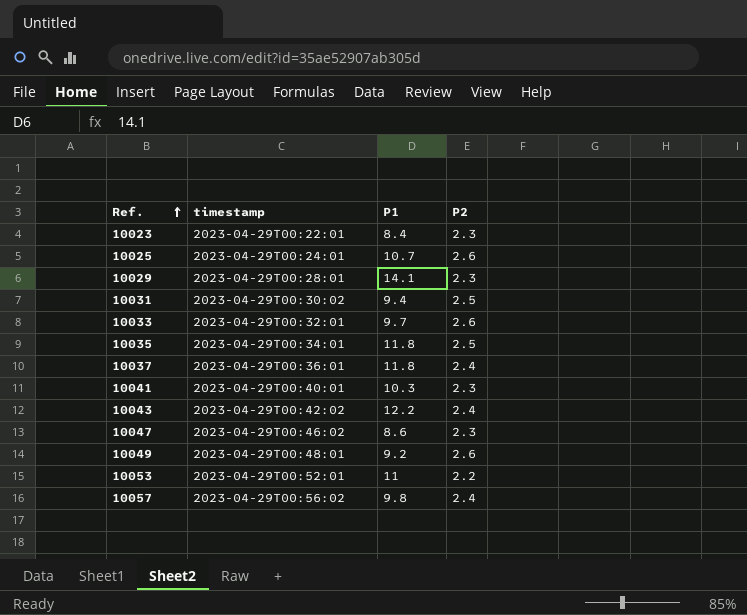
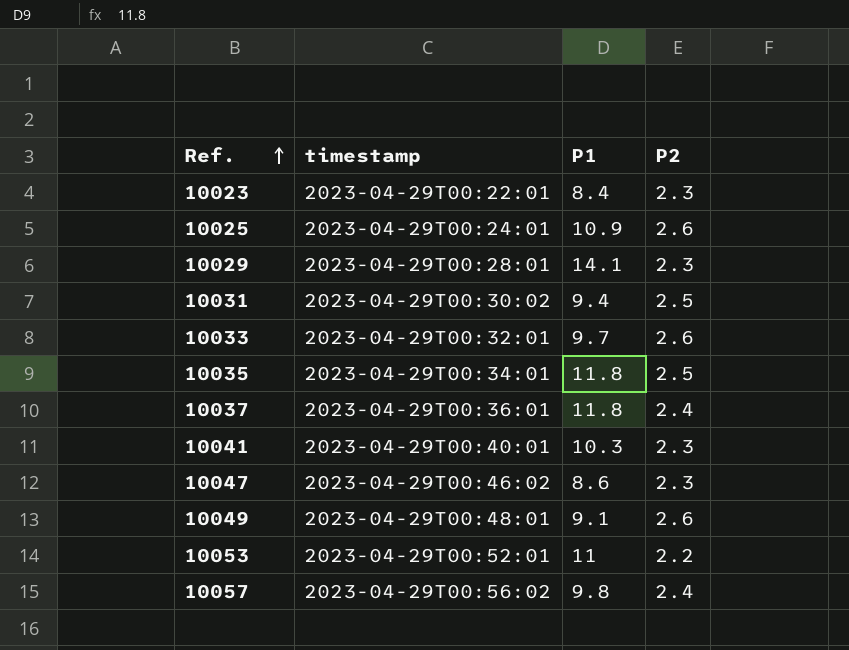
row 10043: 2023-04-29T00:42:02 | 12.2 | 2.4 -> none
10025 | P1: 10.7 -> 10.9
10049 | P1: 9.2 -> 9.1

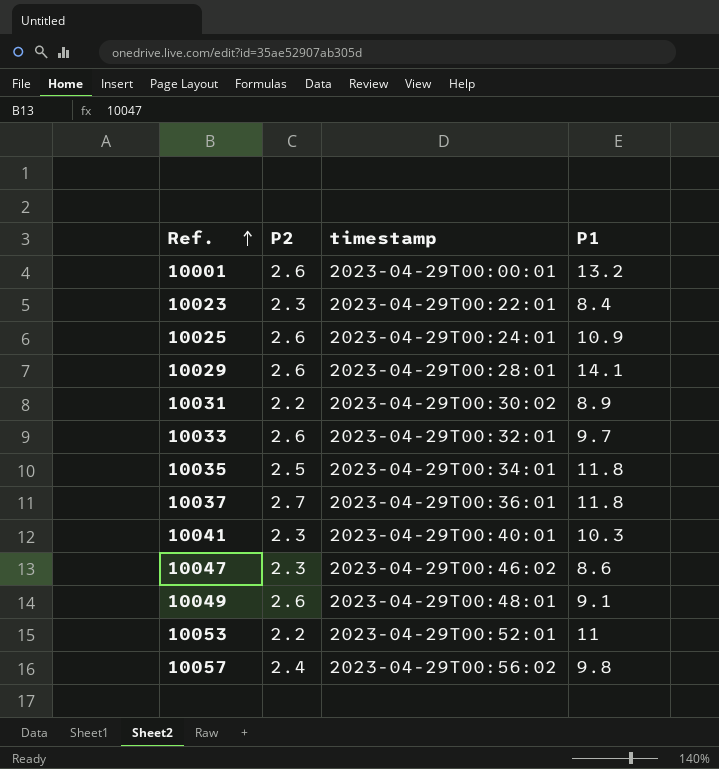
column P2 | position: 4 -> 2
row 10001: none -> 2.6 | 2023-04-29T00:00:01 | 13.2
10029 | P2: 2.3 -> 2.6
10031 | P2: 2.5 -> 2.2
10031 | P1: 9.4 -> 8.9
10037 | P2: 2.4 -> 2.7

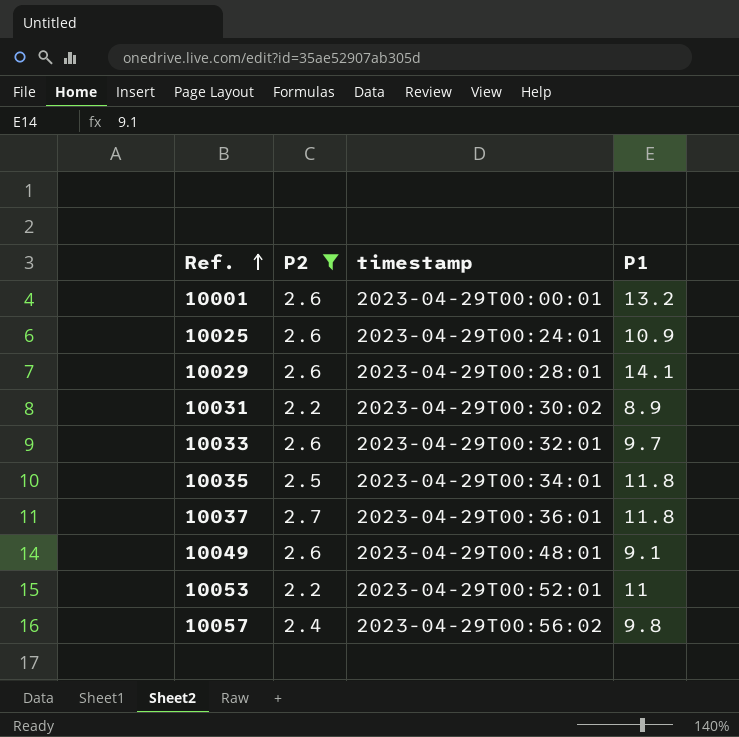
filter: none -> P2 != 2.3

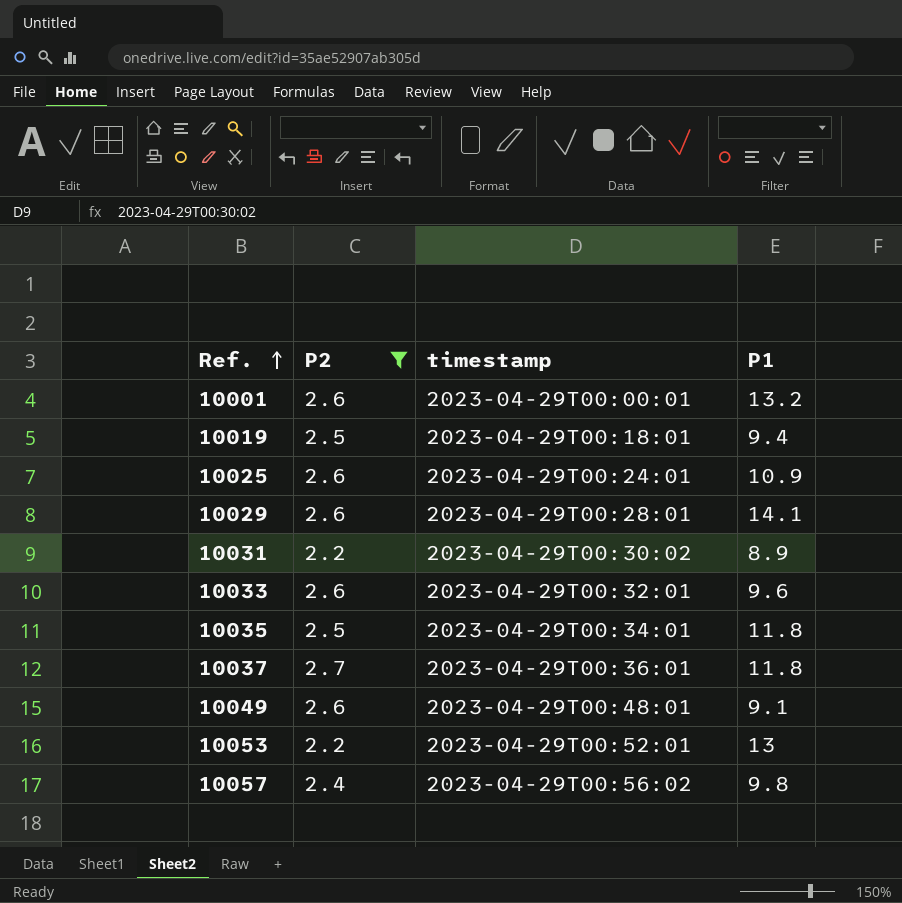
row 10019: none -> 2.5 | 2023-04-29T00:18:01 | 9.4
10033 | P1: 9.7 -> 9.6
10053 | P1: 11 -> 13

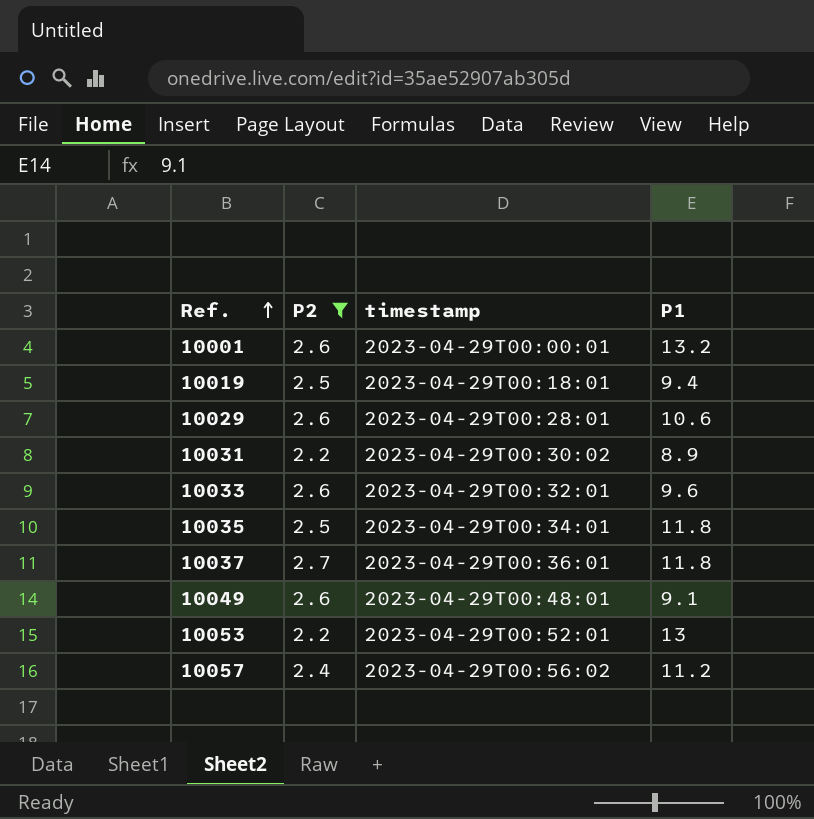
row 10025: 2.6 | 2023-04-29T00:24:01 | 10.9 -> none
10029 | P1: 14.1 -> 10.6
10057 | P1: 9.8 -> 11.2

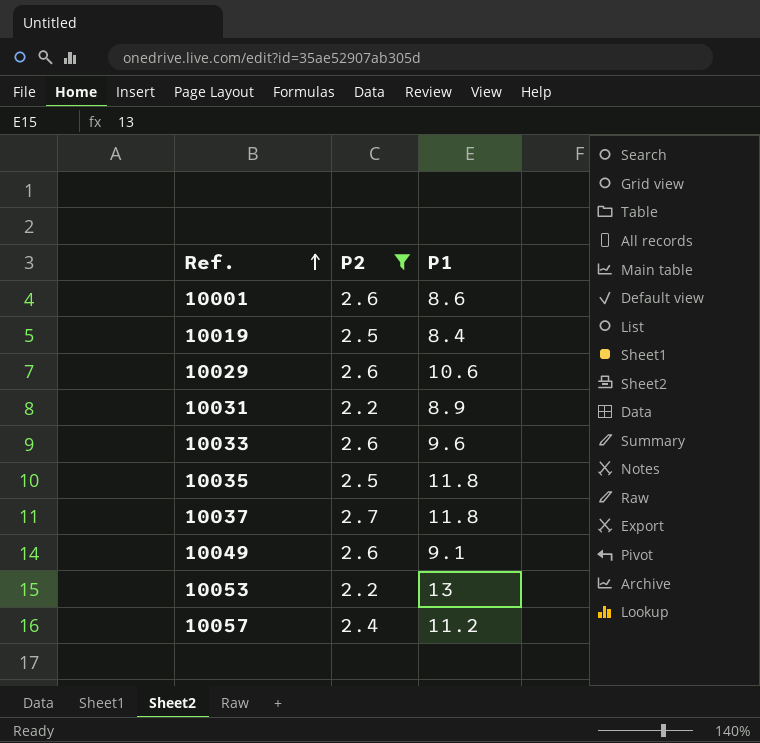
column timestamp | position: 3 -> none
10001 | P1: 13.2 -> 8.6
10019 | P1: 9.4 -> 8.4

